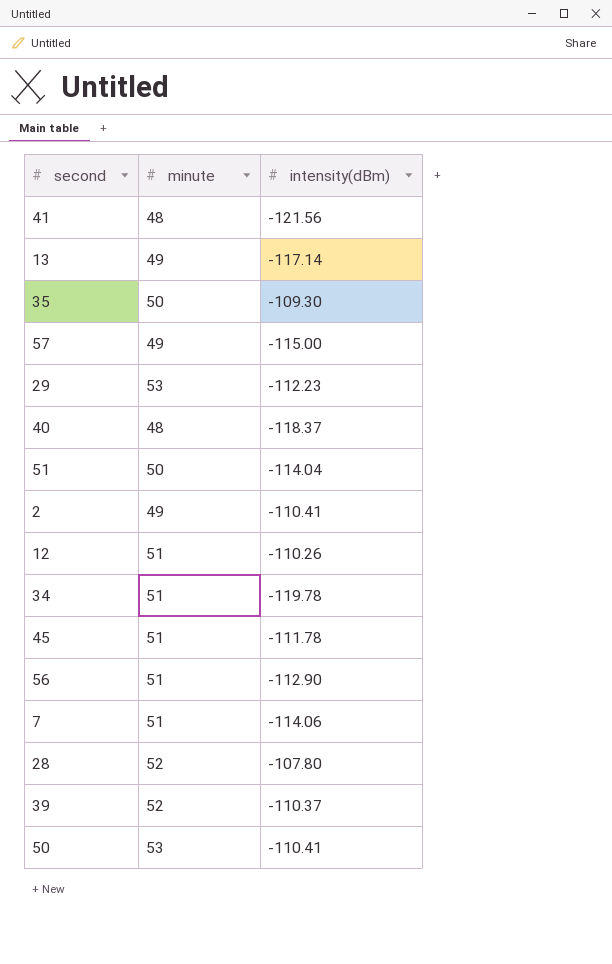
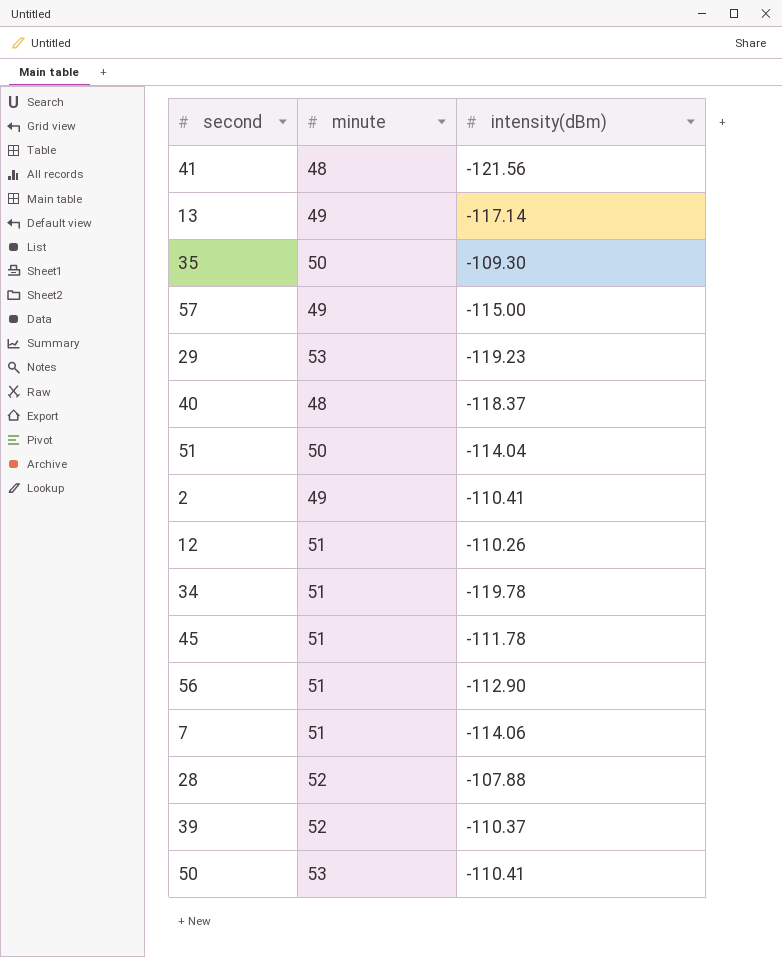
29 | intensity(dBm): -112.23 -> -119.23
28 | intensity(dBm): -107.80 -> -107.88

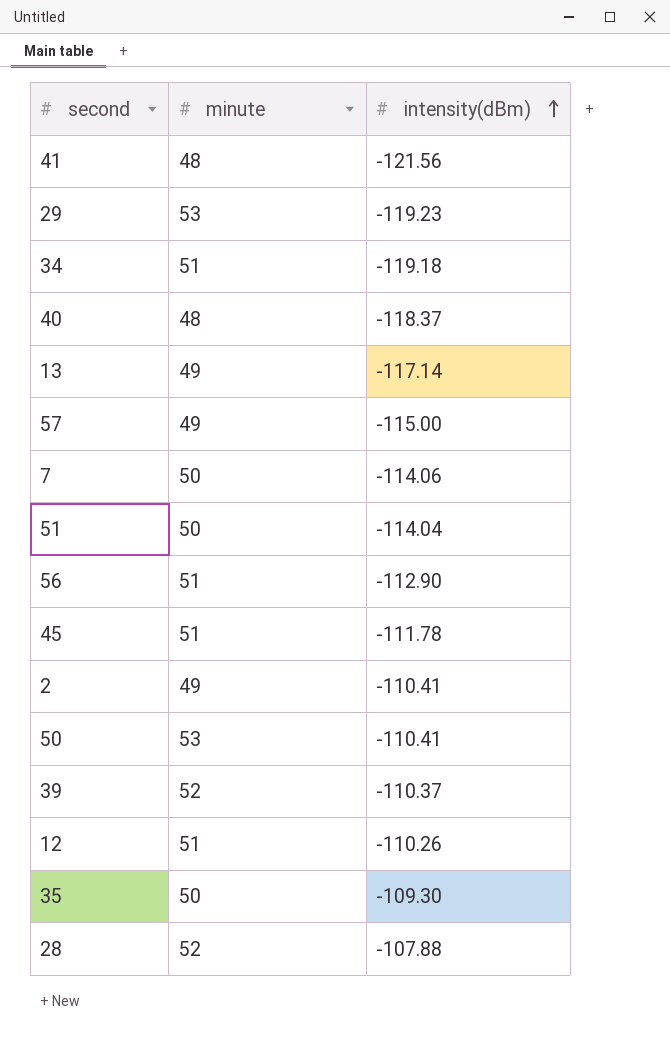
row order: none -> intensity(dBm) ascending
34 | intensity(dBm): -119.78 -> -119.18
7 | minute: 51 -> 50

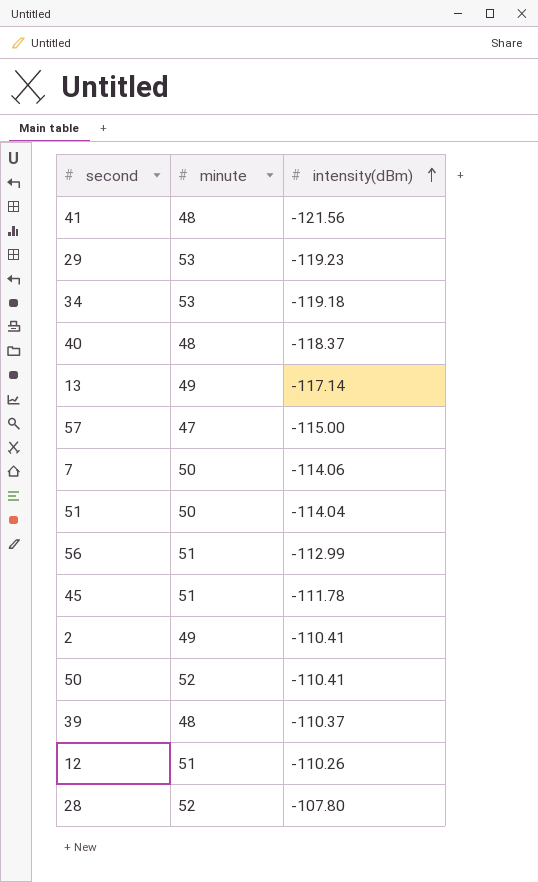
row 35: 50 | -109.30 -> none
34 | minute: 51 -> 53
57 | minute: 49 -> 47
56 | intensity(dBm): -112.90 -> -112.99
50 | minute: 53 -> 52
39 | minute: 52 -> 48
28 | intensity(dBm): -107.88 -> -107.80

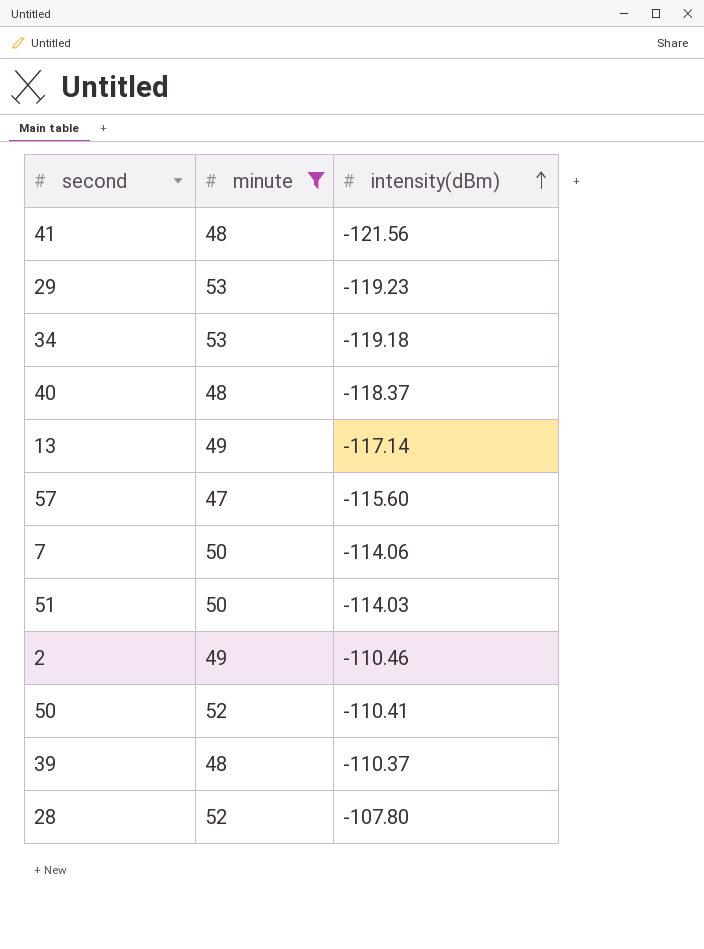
filter: none -> minute != 51
57 | intensity(dBm): -115.00 -> -115.60
51 | intensity(dBm): -114.04 -> -114.03
2 | intensity(dBm): -110.41 -> -110.46

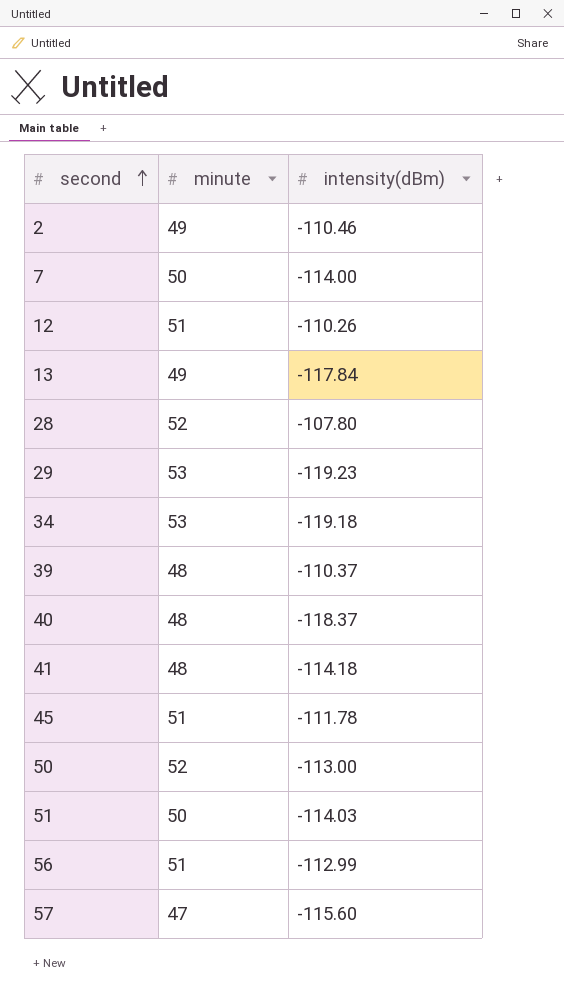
filter: minute != 51 -> none
row order: intensity(dBm) ascending -> second ascending
7 | intensity(dBm): -114.06 -> -114.00
13 | intensity(dBm): -117.14 -> -117.84
41 | intensity(dBm): -121.56 -> -114.18
50 | intensity(dBm): -110.41 -> -113.00

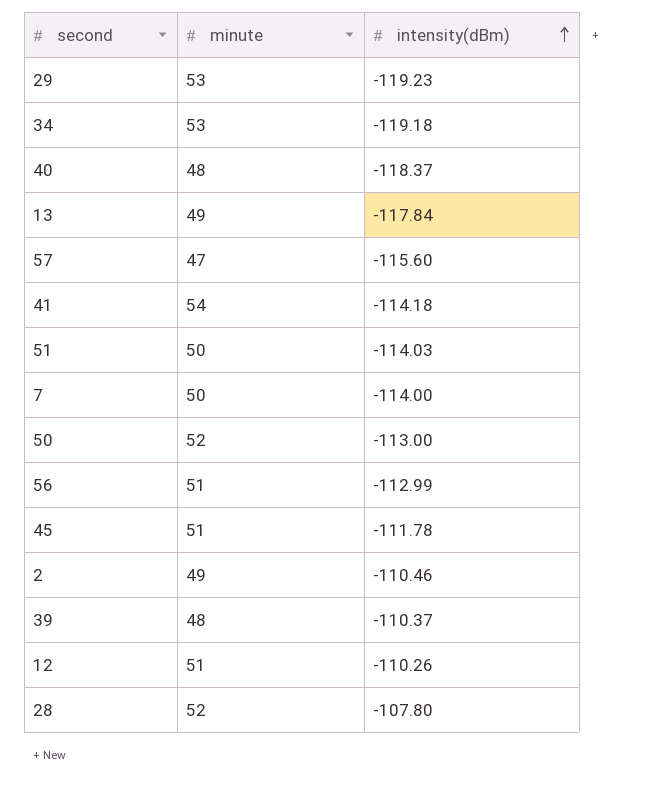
row order: second ascending -> intensity(dBm) ascending
41 | minute: 48 -> 54

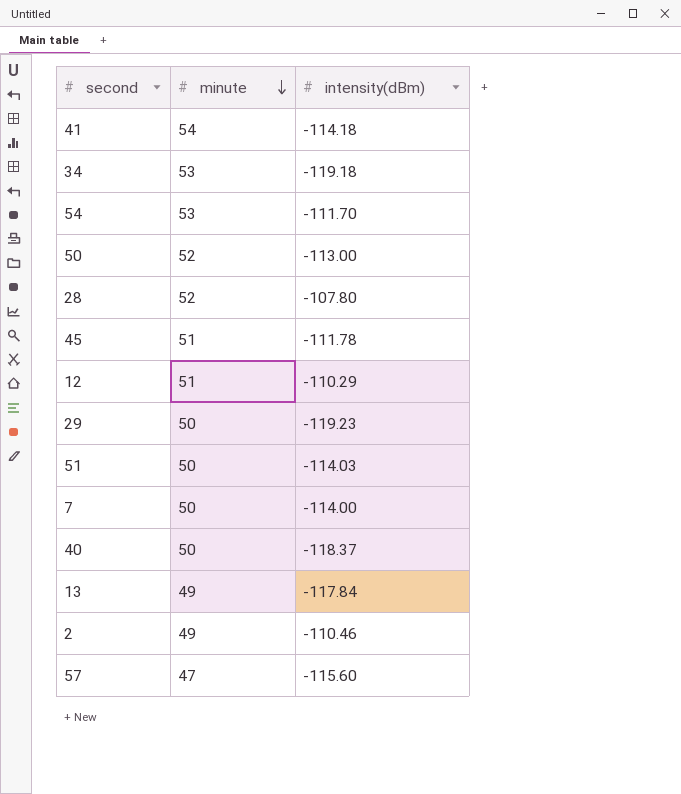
row order: intensity(dBm) ascending -> minute descending
row 56: 51 | -112.99 -> none
row 39: 48 | -110.37 -> none
row 54: none -> 53 | -111.70
12 | intensity(dBm): -110.26 -> -110.29
29 | minute: 53 -> 50
40 | minute: 48 -> 50

